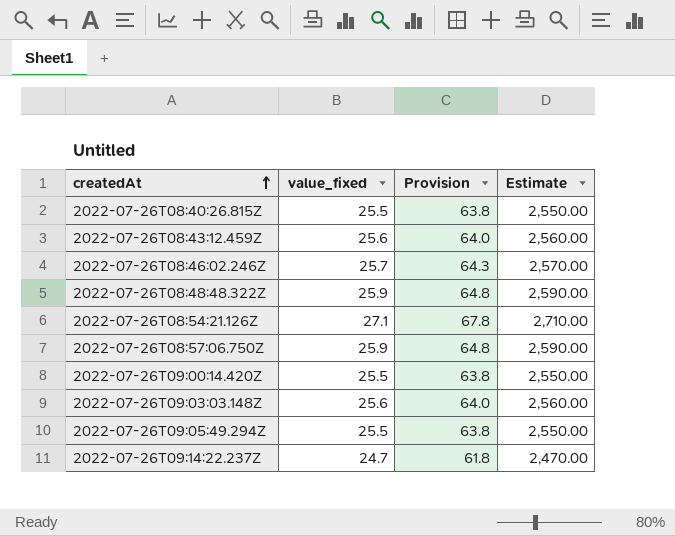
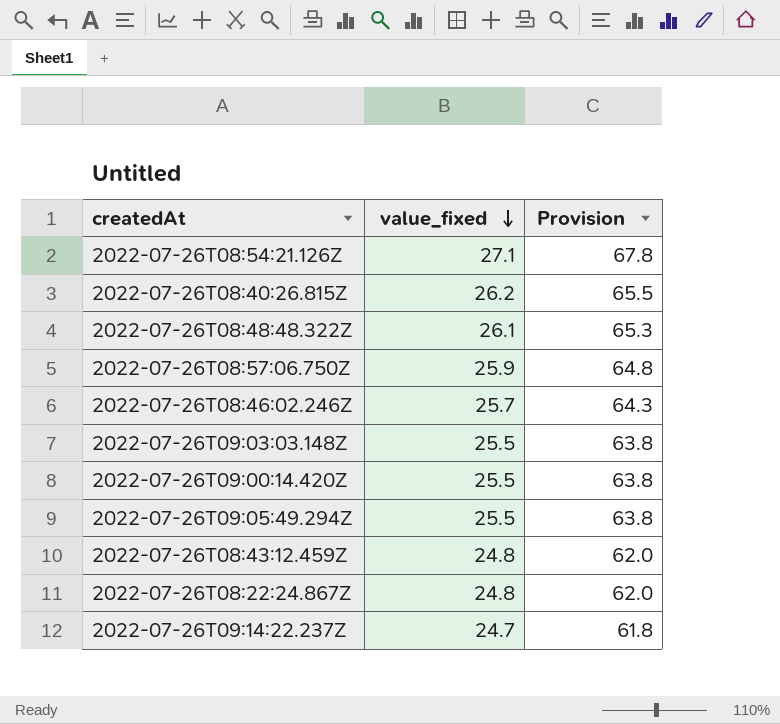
row order: createdAt ascending -> value_fixed descending
column Estimate | formula: [value_fixed] * 100 -> none
2022-07-26T08:40:26.815Z | value_fixed: 25.5 -> 26.2
2022-07-26T08:40:26.815Z | Provision: 63.8 -> 65.5
2022-07-26T08:48:48.322Z | value_fixed: 25.9 -> 26.1
2022-07-26T08:48:48.322Z | Provision: 64.8 -> 65.3
2022-07-26T09:03:03.148Z | value_fixed: 25.6 -> 25.5
2022-07-26T09:03:03.148Z | Provision: 64.0 -> 63.8
2022-07-26T08:43:12.459Z | value_fixed: 25.6 -> 24.8
2022-07-26T08:43:12.459Z | Provision: 64.0 -> 62.0
row 2022-07-26T08:22:24.867Z: none -> 24.8 | 62.0

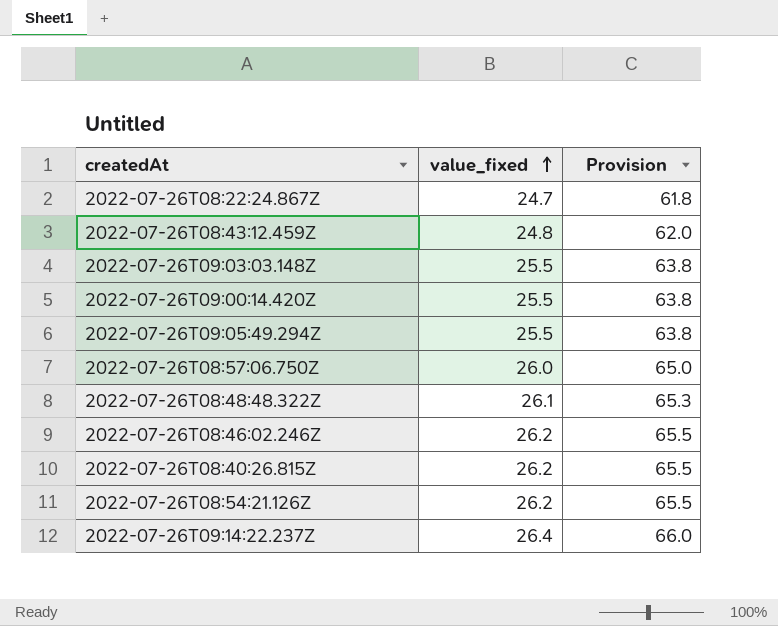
row order: value_fixed descending -> value_fixed ascending
2022-07-26T08:22:24.867Z | value_fixed: 24.8 -> 24.7
2022-07-26T08:22:24.867Z | Provision: 62.0 -> 61.8
2022-07-26T08:57:06.750Z | value_fixed: 25.9 -> 26.0
2022-07-26T08:57:06.750Z | Provision: 64.8 -> 65.0
2022-07-26T08:46:02.246Z | value_fixed: 25.7 -> 26.2
2022-07-26T08:46:02.246Z | Provision: 64.3 -> 65.5
2022-07-26T08:54:21.126Z | value_fixed: 27.1 -> 26.2
2022-07-26T08:54:21.126Z | Provision: 67.8 -> 65.5
2022-07-26T09:14:22.237Z | value_fixed: 24.7 -> 26.4
2022-07-26T09:14:22.237Z | Provision: 61.8 -> 66.0

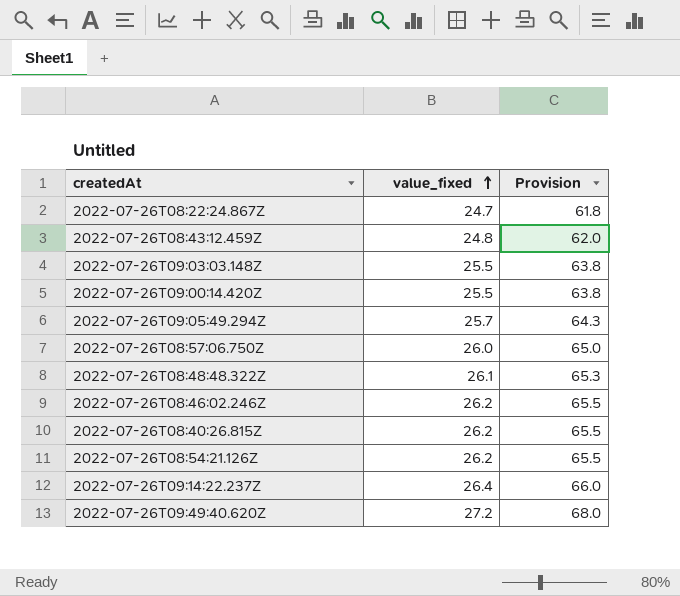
2022-07-26T09:05:49.294Z | value_fixed: 25.5 -> 25.7
2022-07-26T09:05:49.294Z | Provision: 63.8 -> 64.3
row 2022-07-26T09:49:40.620Z: none -> 27.2 | 68.0

